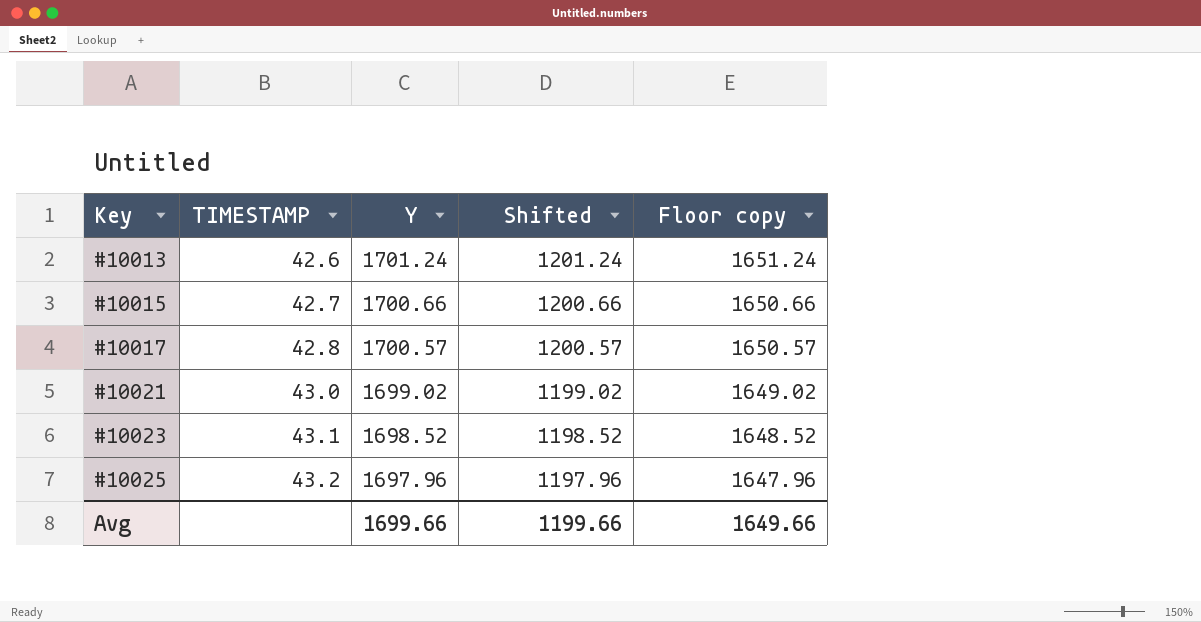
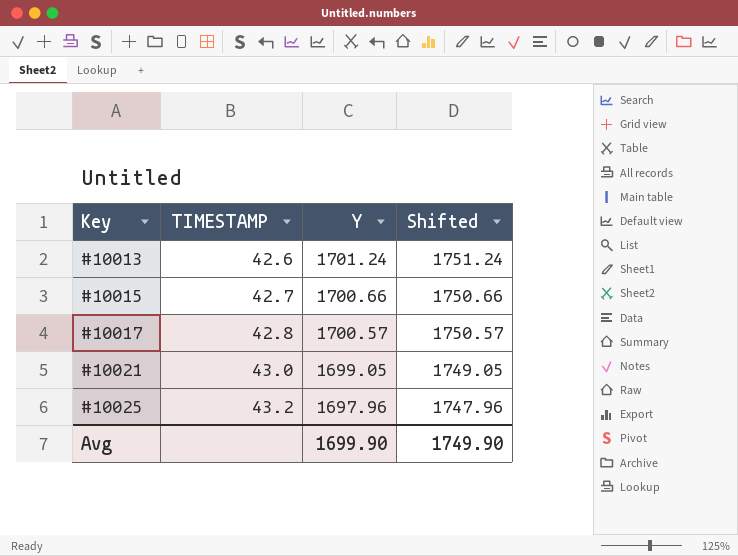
column Floor copy | formula: [Y] - 50 -> none
column Shifted | formula: [Y] - 500 -> [Y] + 50
row #10023: 43.1 | 1698.52 | 1198.52 | 1648.52 -> none
#10021 | Y: 1699.02 -> 1699.05
Avg | Y: 1699.66 -> 1699.90
Avg | Shifted: 1199.66 -> 1749.90

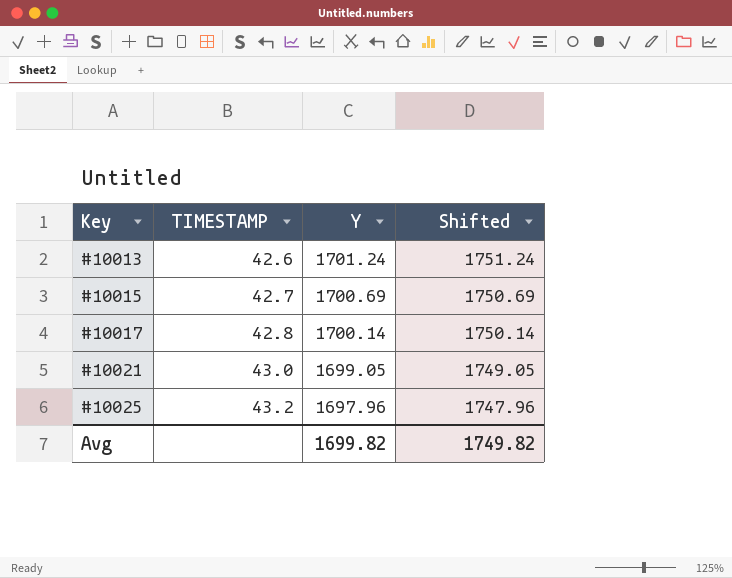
#10015 | Y: 1700.66 -> 1700.69
#10015 | Shifted: 1750.66 -> 1750.69
#10017 | Y: 1700.57 -> 1700.14
#10017 | Shifted: 1750.57 -> 1750.14
Avg | Y: 1699.90 -> 1699.82
Avg | Shifted: 1749.90 -> 1749.82

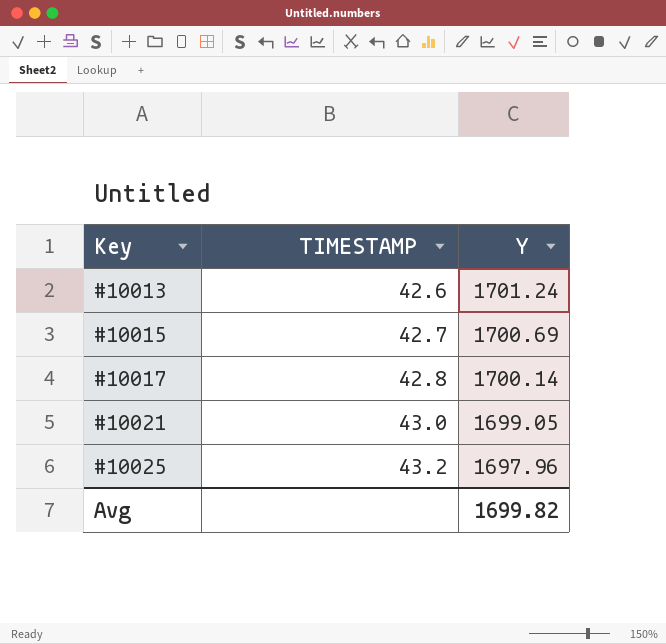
column Shifted | formula: [Y] + 50 -> none

